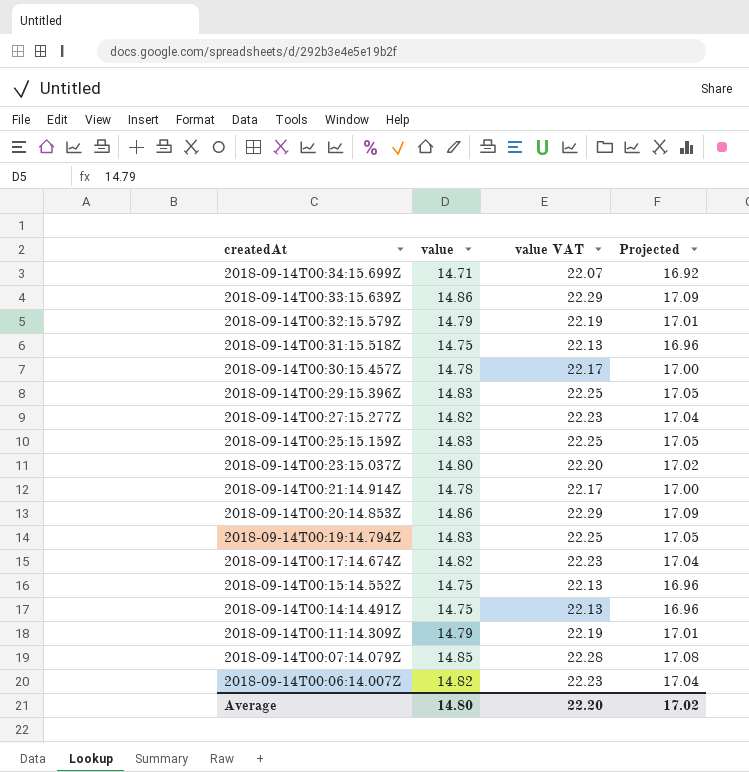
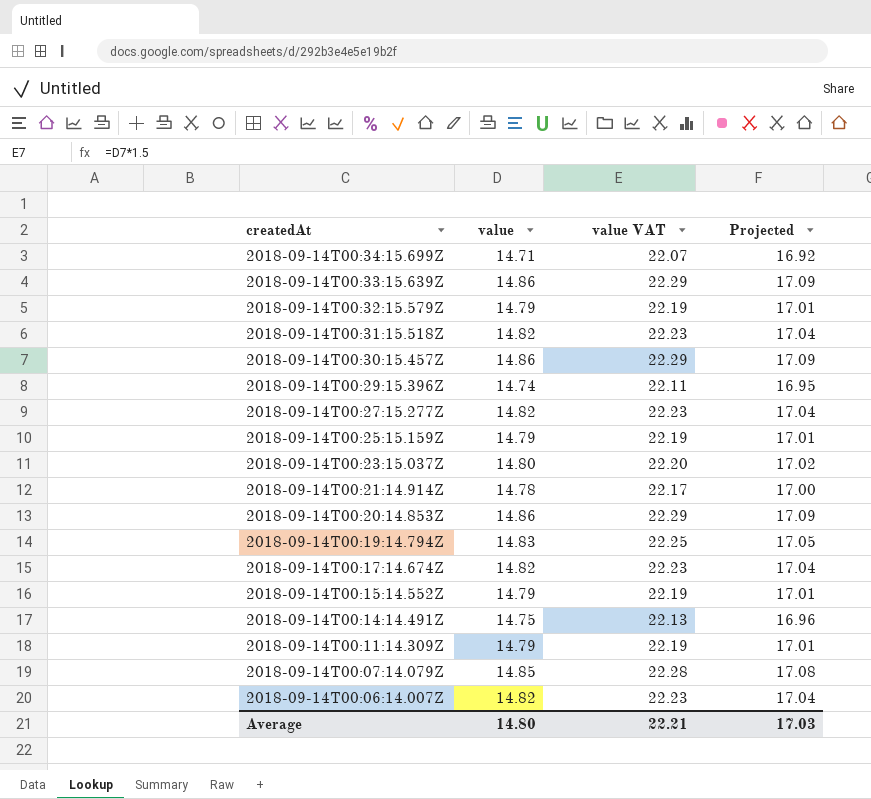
2018-09-14T00:31:15.518Z | value: 14.75 -> 14.82
2018-09-14T00:31:15.518Z | value VAT: 22.13 -> 22.23
2018-09-14T00:31:15.518Z | Projected: 16.96 -> 17.04
2018-09-14T00:30:15.457Z | value: 14.78 -> 14.86
2018-09-14T00:30:15.457Z | value VAT: 22.17 -> 22.29
2018-09-14T00:30:15.457Z | Projected: 17.00 -> 17.09
2018-09-14T00:29:15.396Z | value: 14.83 -> 14.74
2018-09-14T00:29:15.396Z | value VAT: 22.25 -> 22.11
2018-09-14T00:29:15.396Z | Projected: 17.05 -> 16.95
2018-09-14T00:25:15.159Z | value: 14.83 -> 14.79
2018-09-14T00:25:15.159Z | value VAT: 22.25 -> 22.19
2018-09-14T00:25:15.159Z | Projected: 17.05 -> 17.01
2018-09-14T00:15:14.552Z | value: 14.75 -> 14.79
2018-09-14T00:15:14.552Z | value VAT: 22.13 -> 22.19
2018-09-14T00:15:14.552Z | Projected: 16.96 -> 17.01
Average | value VAT: 22.20 -> 22.21
Average | Projected: 17.02 -> 17.03

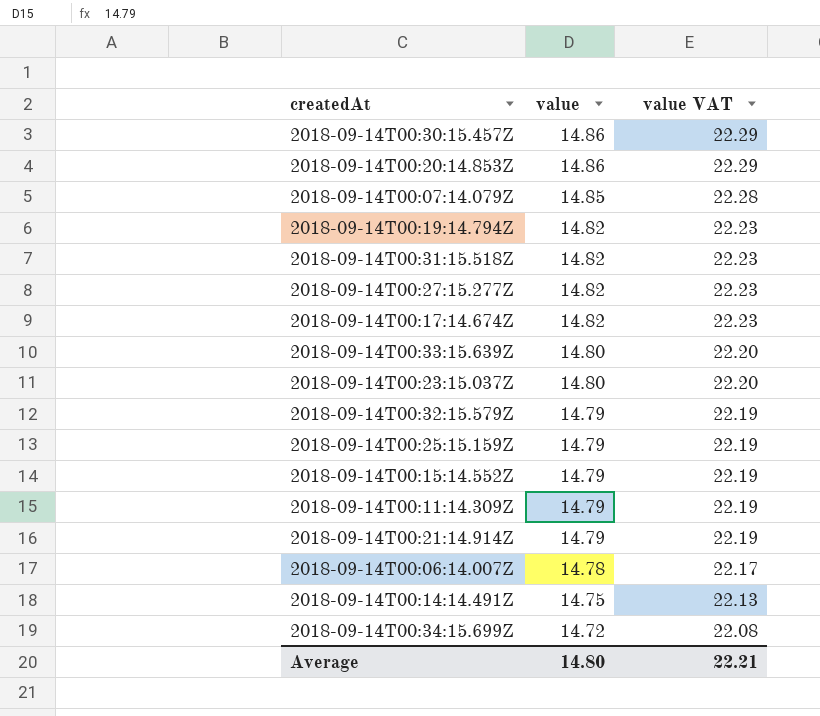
row order: createdAt descending -> value descending
column Projected | formula: [value] * 1.15 -> none
row 2018-09-14T00:29:15.396Z: 14.74 | 22.11 | 16.95 -> none
2018-09-14T00:19:14.794Z | value: 14.83 -> 14.82
2018-09-14T00:19:14.794Z | value VAT: 22.25 -> 22.23
2018-09-14T00:33:15.639Z | value: 14.86 -> 14.80
2018-09-14T00:33:15.639Z | value VAT: 22.29 -> 22.20
2018-09-14T00:21:14.914Z | value: 14.78 -> 14.79
2018-09-14T00:21:14.914Z | value VAT: 22.17 -> 22.19
2018-09-14T00:06:14.007Z | value: 14.82 -> 14.78
2018-09-14T00:06:14.007Z | value VAT: 22.23 -> 22.17
2018-09-14T00:34:15.699Z | value: 14.71 -> 14.72
2018-09-14T00:34:15.699Z | value VAT: 22.07 -> 22.08

